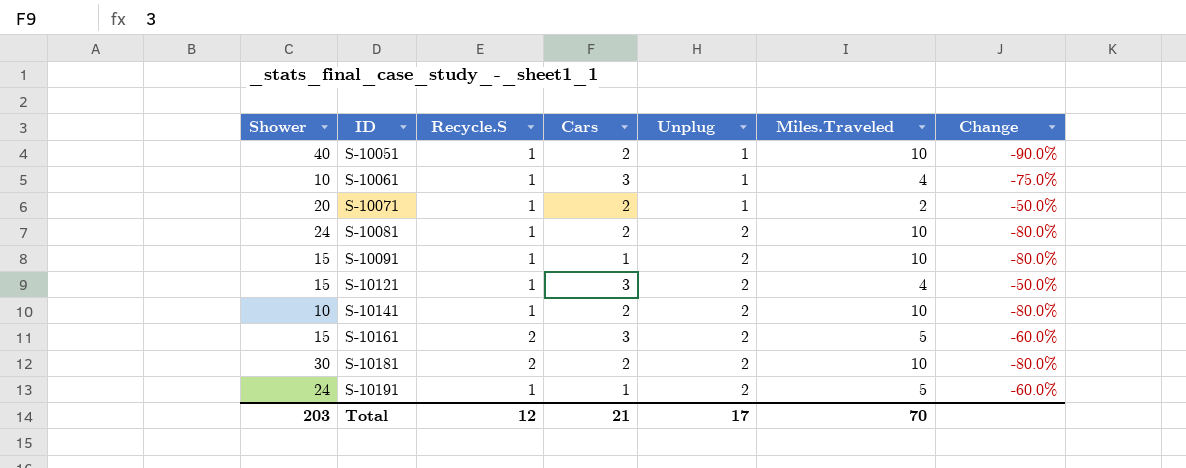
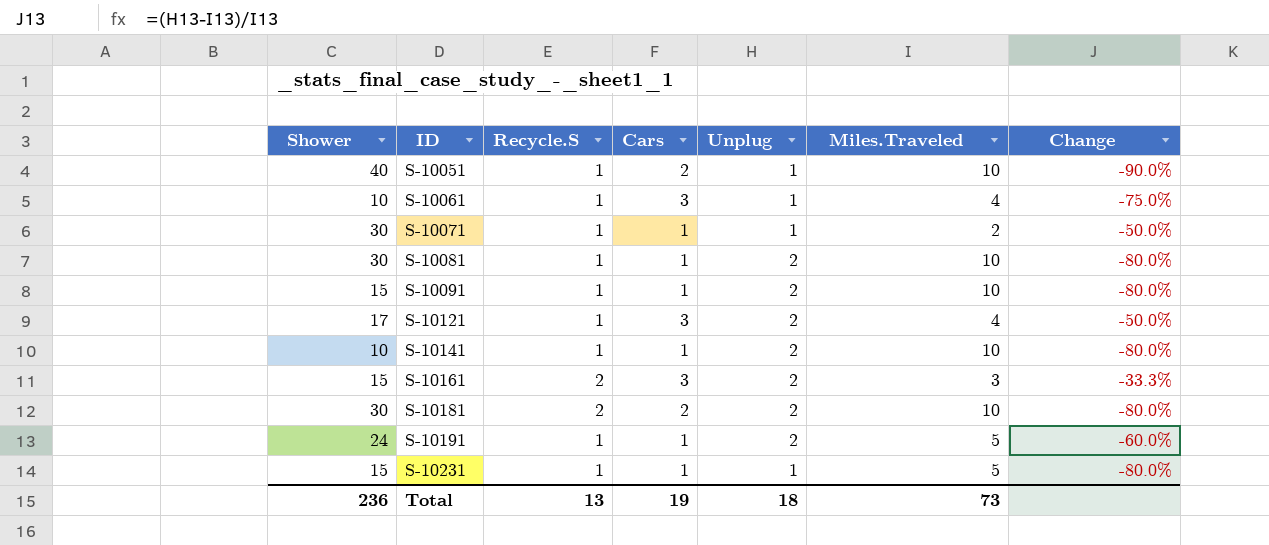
S-10071 | Shower: 20 -> 30
S-10071 | Cars: 2 -> 1
S-10081 | Shower: 24 -> 30
S-10081 | Cars: 2 -> 1
S-10121 | Shower: 15 -> 17
S-10141 | Cars: 2 -> 1
S-10161 | Miles.Traveled: 5 -> 3
S-10161 | Change: -60.0% -> -33.3%
row S-10231: none -> 15 | 1 | 1 | 1 | 5 | -80.0%
Total | Shower: 203 -> 236
Total | Recycle.S: 12 -> 13
Total | Cars: 21 -> 19
Total | Unplug: 17 -> 18
Total | Miles.Traveled: 70 -> 73

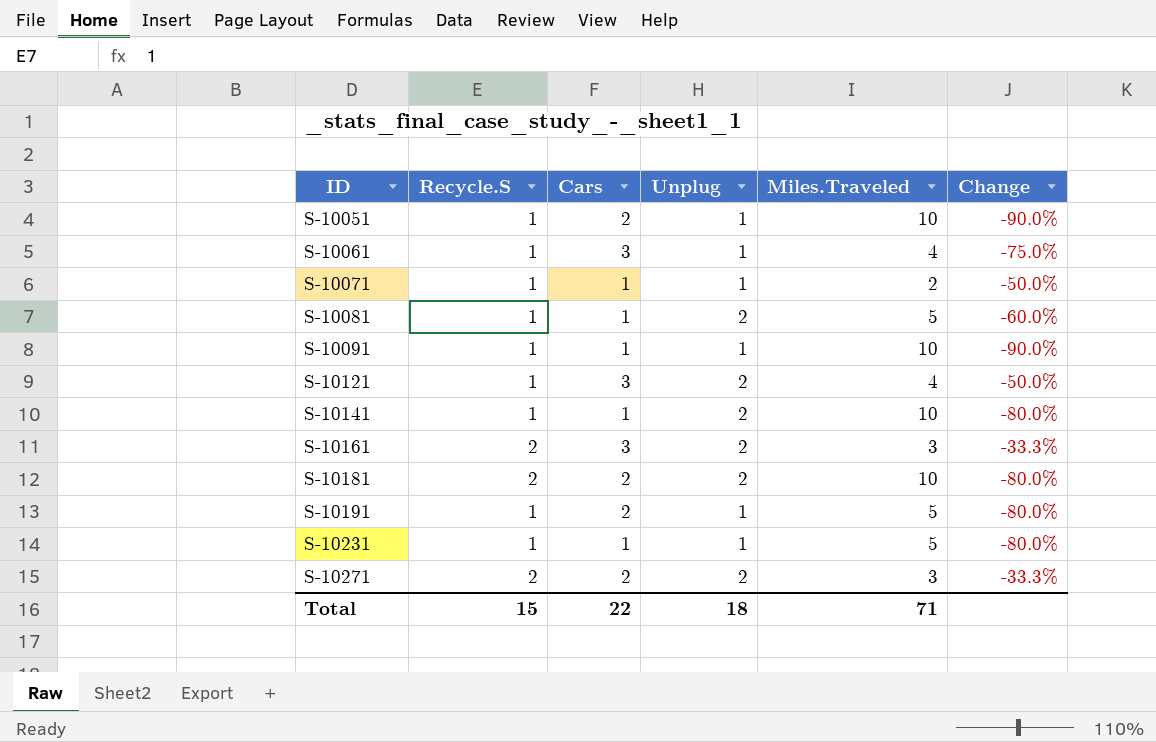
column Shower | position: 1 -> none
S-10081 | Miles.Traveled: 10 -> 5
S-10081 | Change: -80.0% -> -60.0%
S-10091 | Unplug: 2 -> 1
S-10091 | Change: -80.0% -> -90.0%
S-10191 | Cars: 1 -> 2
S-10191 | Unplug: 2 -> 1
S-10191 | Change: -60.0% -> -80.0%
row S-10271: none -> 2 | 2 | 2 | 3 | -33.3%
Total | Recycle.S: 13 -> 15
Total | Cars: 19 -> 22
Total | Miles.Traveled: 73 -> 71

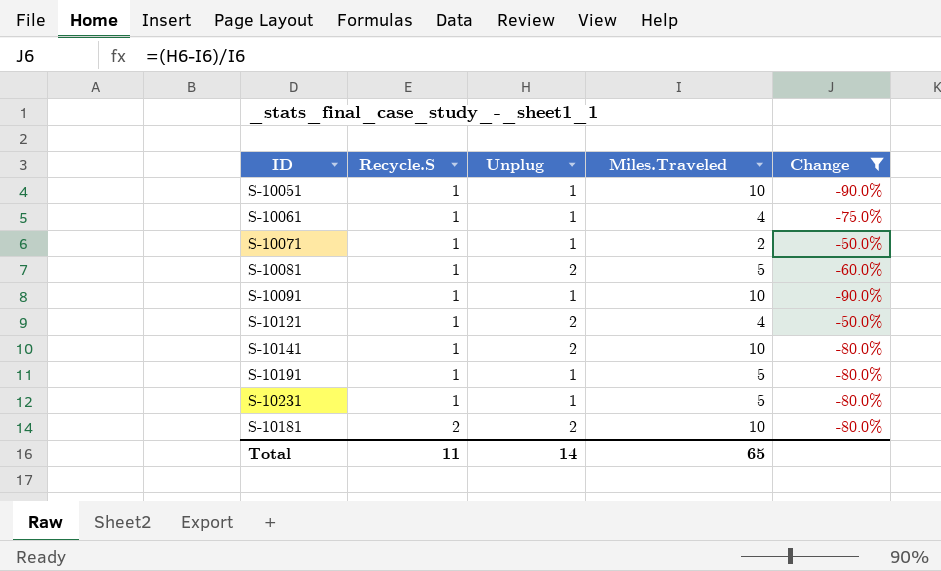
filter: none -> Change != -33.3%
row order: ID ascending -> Recycle.S ascending
column Cars | position: 3 -> none
Total | Recycle.S: 15 -> 11
Total | Unplug: 18 -> 14
Total | Miles.Traveled: 71 -> 65

